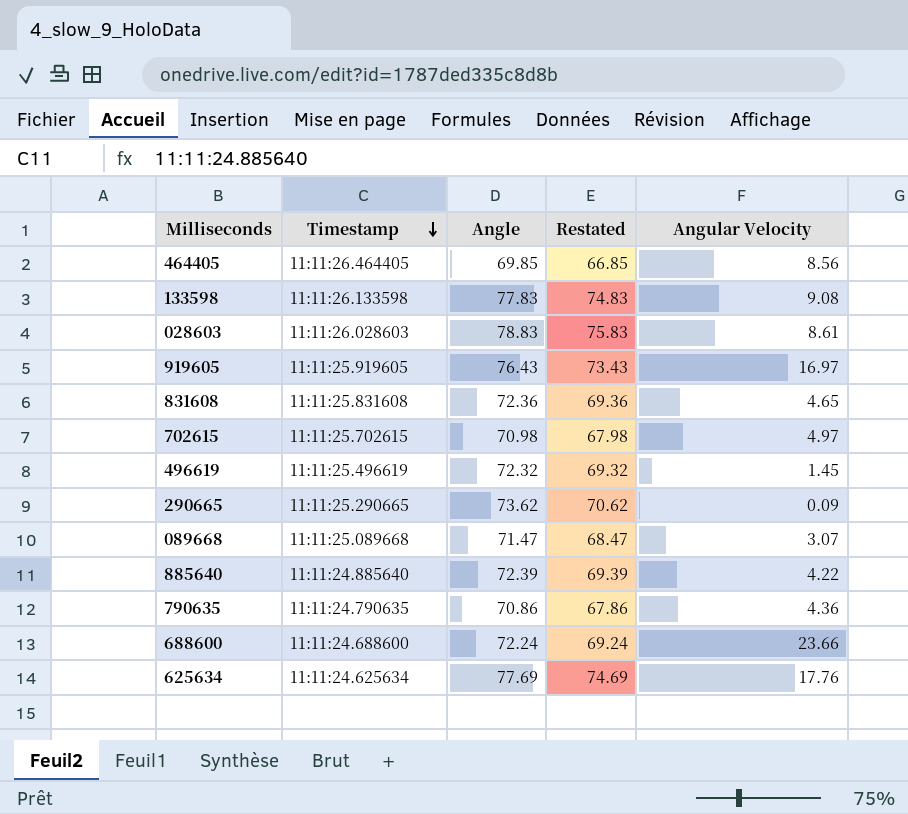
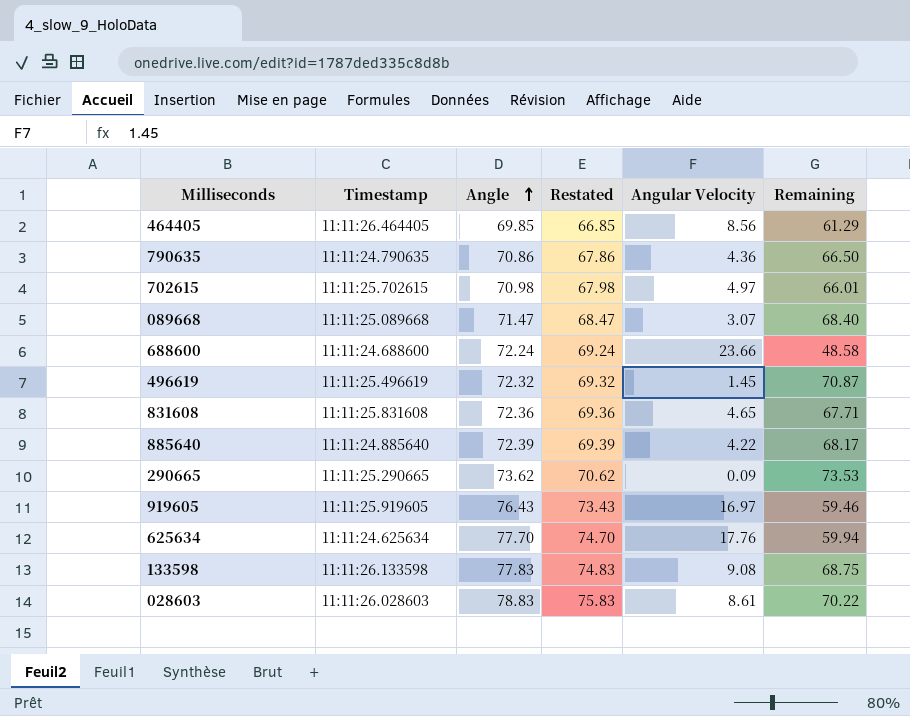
row order: Timestamp descending -> Angle ascending
column Remaining | formula: none -> [Angle] - [Angular Velocity]
625634 | Angle: 77.69 -> 77.70
625634 | Restated: 74.69 -> 74.70

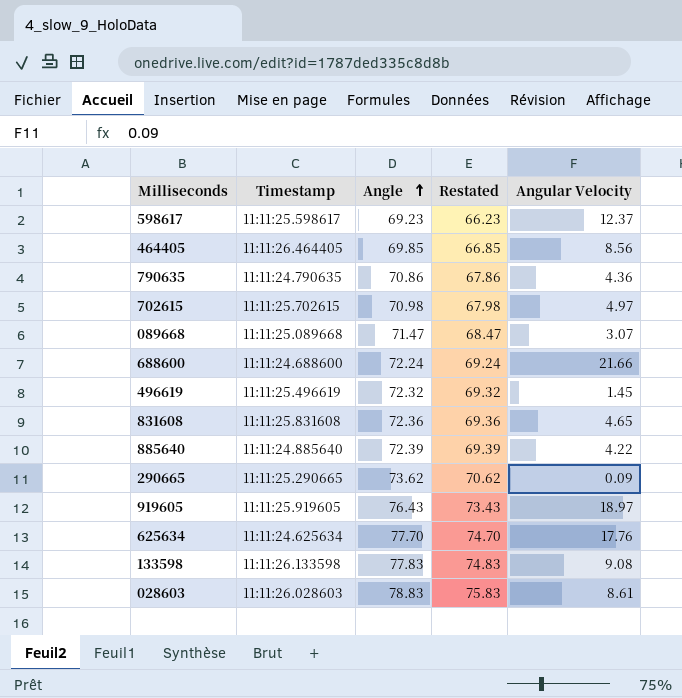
column Remaining | formula: [Angle] - [Angular Velocity] -> none
row 598617: none -> 11:11:25.598617 | 69.23 | 66.23 | 12.37
688600 | Angular Velocity: 23.66 -> 21.66
919605 | Angular Velocity: 16.97 -> 18.97

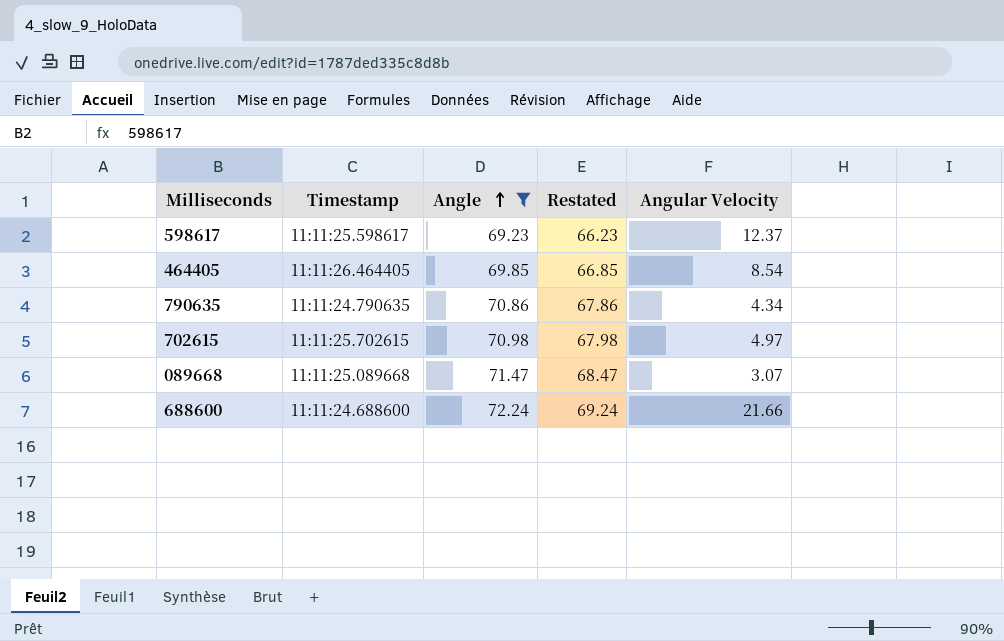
filter: none -> Angle <= 72.24
464405 | Angular Velocity: 8.56 -> 8.54
790635 | Angular Velocity: 4.36 -> 4.34

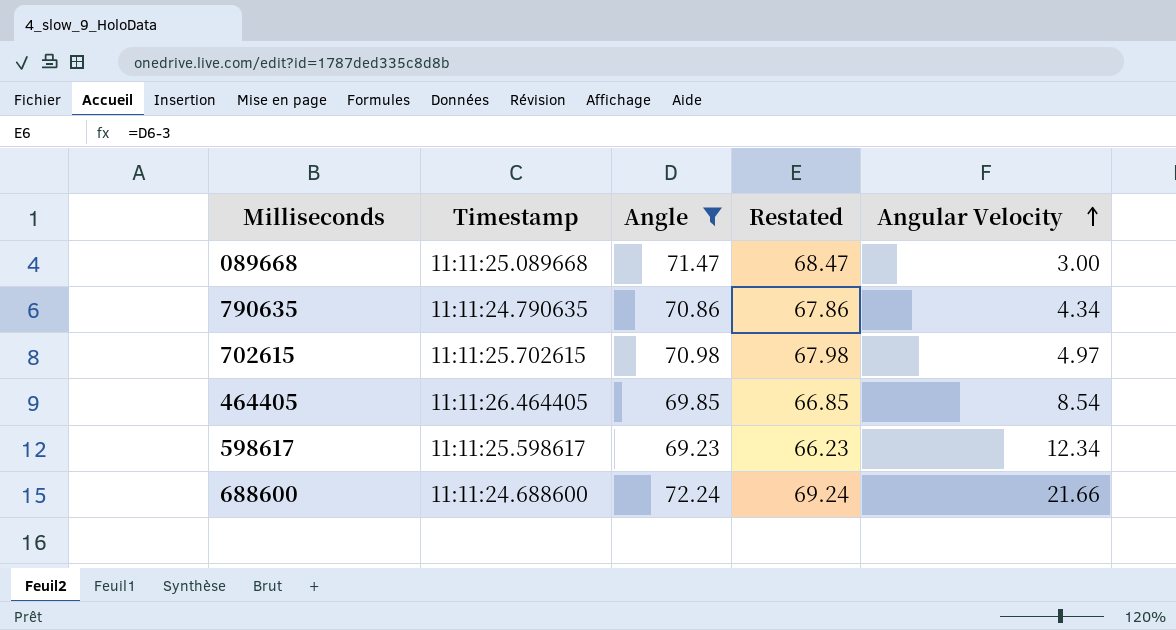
row order: Angle ascending -> Angular Velocity ascending
089668 | Angular Velocity: 3.07 -> 3.00
598617 | Angular Velocity: 12.37 -> 12.34

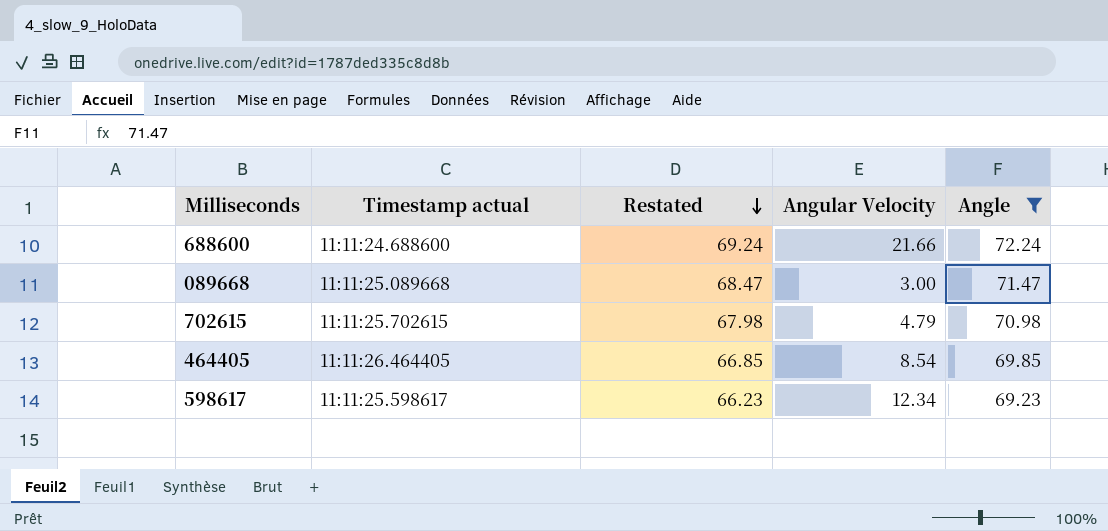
row order: Angular Velocity ascending -> Restated descending
column name: Timestamp -> Timestamp actual
column Angle | position: 3 -> 5
row 790635: 11:11:24.790635 | 70.86 | 67.86 | 4.34 -> none
702615 | Angular Velocity: 4.97 -> 4.79

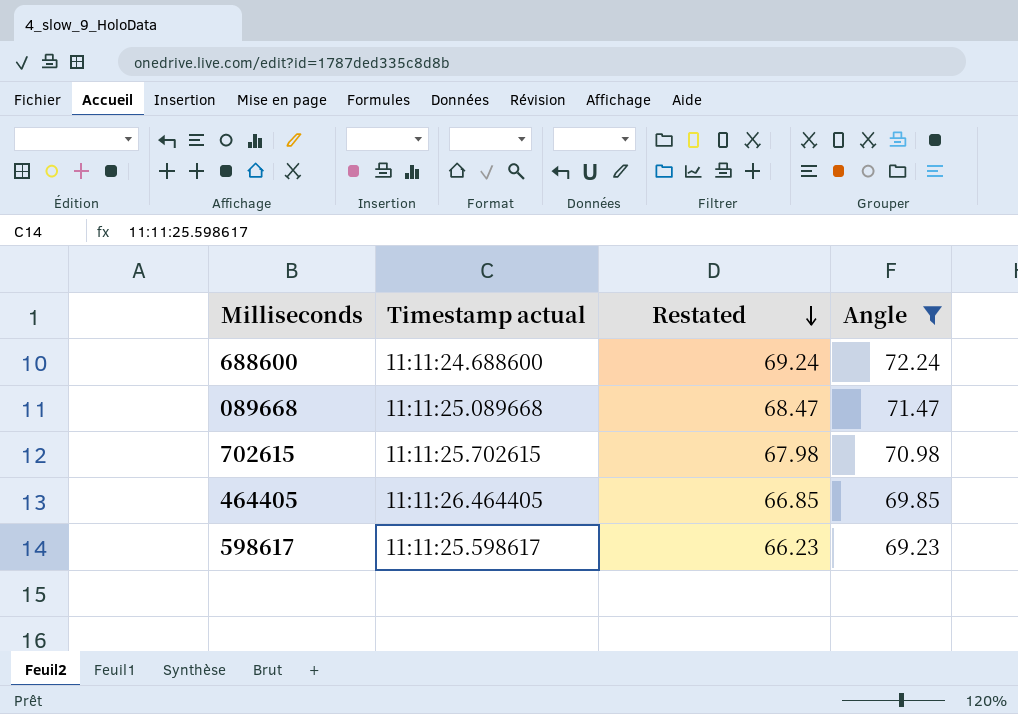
column Angular Velocity | position: 4 -> none

